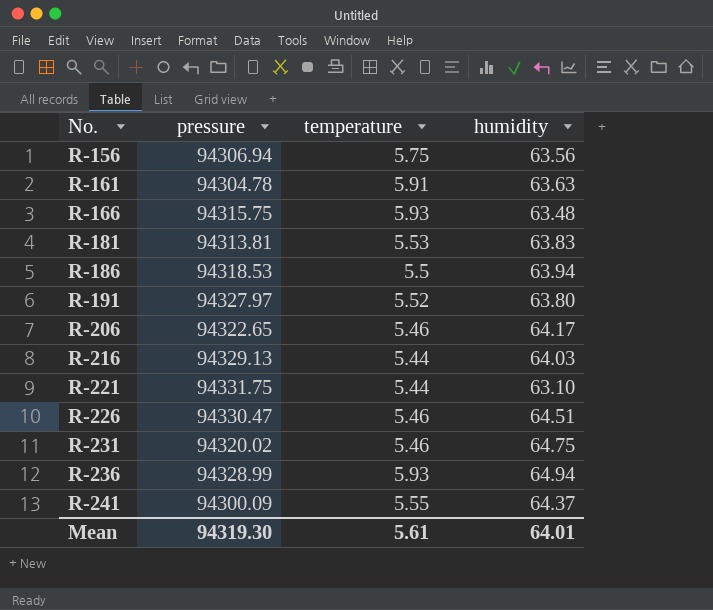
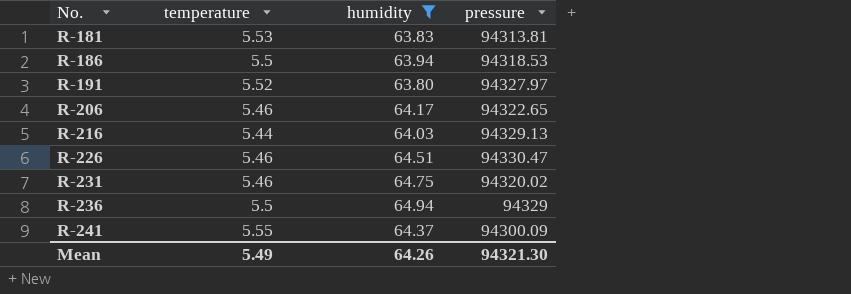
filter: none -> humidity >= 63.80
column pressure | position: 2 -> 4
R-236 | temperature: 5.93 -> 5.5
R-236 | pressure: 94328.99 -> 94329
Mean | temperature: 5.61 -> 5.49
Mean | humidity: 64.01 -> 64.26
Mean | pressure: 94319.30 -> 94321.30

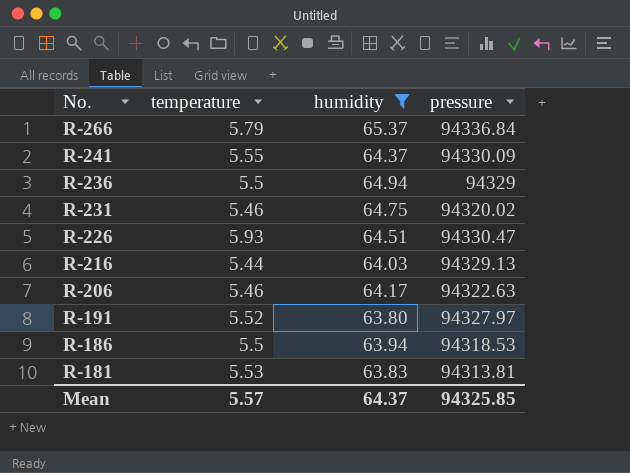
row order: No. ascending -> No. descending
row R-266: none -> 5.79 | 65.37 | 94336.84
R-241 | pressure: 94300.09 -> 94330.09
R-226 | temperature: 5.46 -> 5.93
R-206 | pressure: 94322.65 -> 94322.63
Mean | temperature: 5.49 -> 5.57
Mean | humidity: 64.26 -> 64.37
Mean | pressure: 94321.30 -> 94325.85

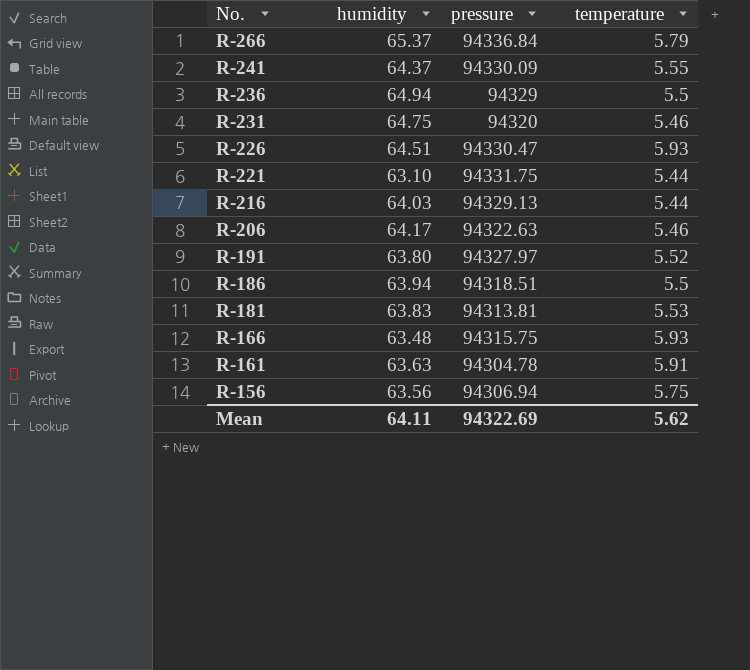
filter: humidity >= 63.80 -> none
column temperature | position: 2 -> 4
R-231 | pressure: 94320.02 -> 94320
R-186 | pressure: 94318.53 -> 94318.51
Mean | humidity: 64.37 -> 64.11
Mean | pressure: 94325.85 -> 94322.69
Mean | temperature: 5.57 -> 5.62

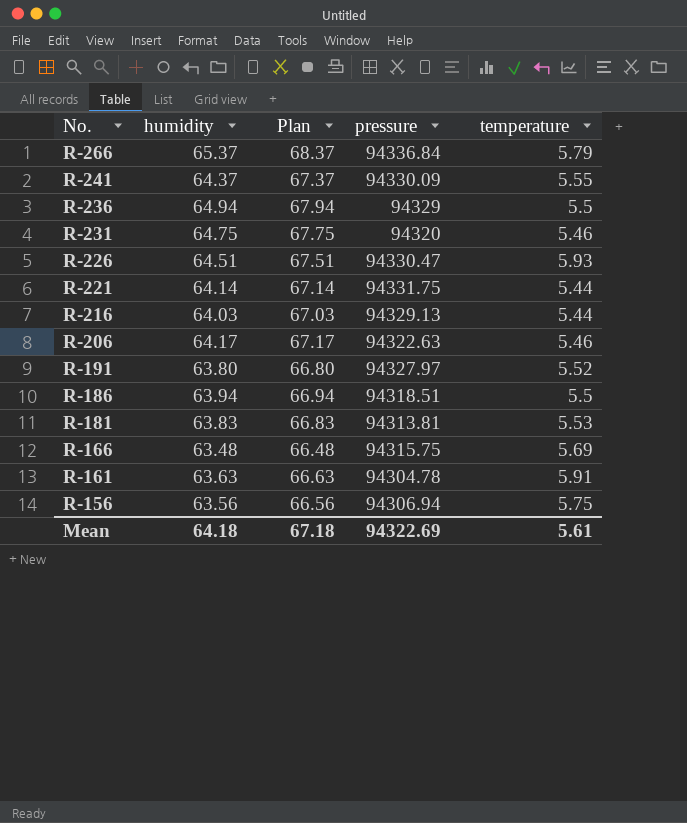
column Plan | formula: none -> [humidity] + 3
R-221 | humidity: 63.10 -> 64.14
R-166 | temperature: 5.93 -> 5.69
Mean | humidity: 64.11 -> 64.18
Mean | temperature: 5.62 -> 5.61

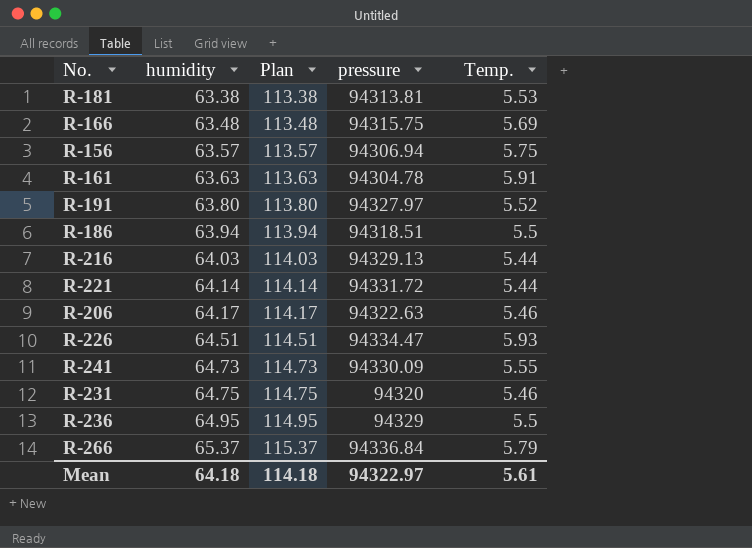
row order: No. descending -> humidity ascending
column Plan | formula: [humidity] + 3 -> [humidity] + 50
column name: temperature -> Temp.
R-181 | humidity: 63.83 -> 63.38
R-156 | humidity: 63.56 -> 63.57
R-221 | pressure: 94331.75 -> 94331.72
R-226 | pressure: 94330.47 -> 94334.47
R-241 | humidity: 64.37 -> 64.73
R-236 | humidity: 64.94 -> 64.95
Mean | Plan: 67.18 -> 114.18
Mean | pressure: 94322.69 -> 94322.97

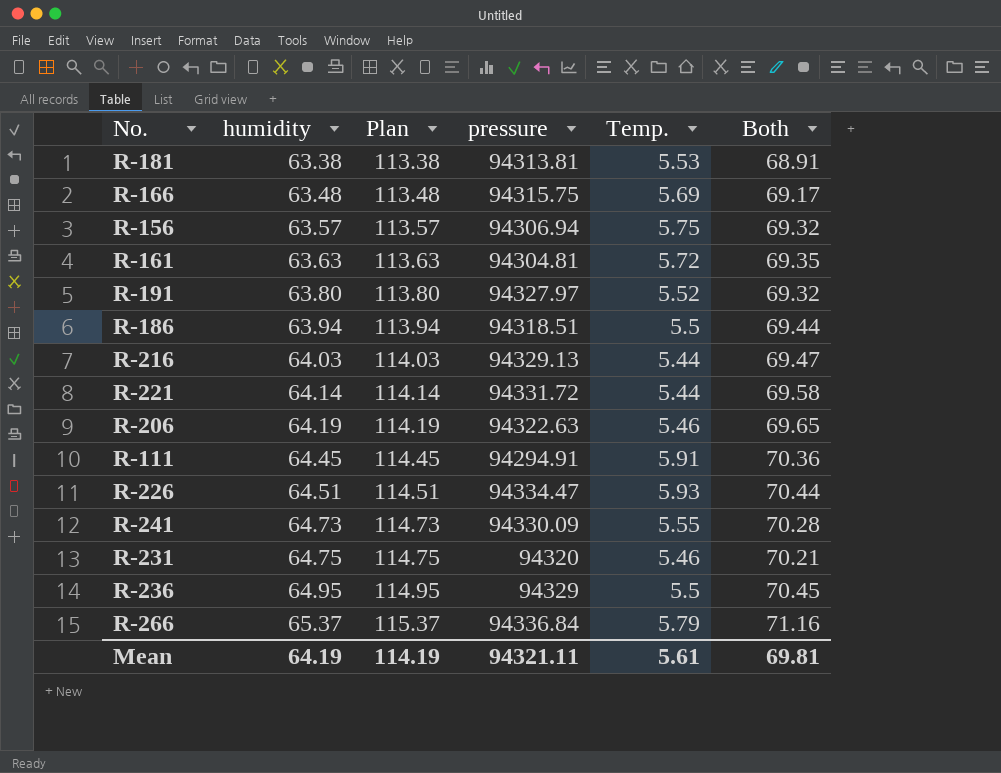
column Both | formula: none -> [humidity] + [Temp.]
R-161 | pressure: 94304.78 -> 94304.81
R-161 | Temp.: 5.91 -> 5.72
R-206 | humidity: 64.17 -> 64.19
R-206 | Plan: 114.17 -> 114.19
row R-111: none -> 64.45 | 114.45 | 94294.91 | 5.91 | 70.36
Mean | humidity: 64.18 -> 64.19
Mean | Plan: 114.18 -> 114.19
Mean | pressure: 94322.97 -> 94321.11

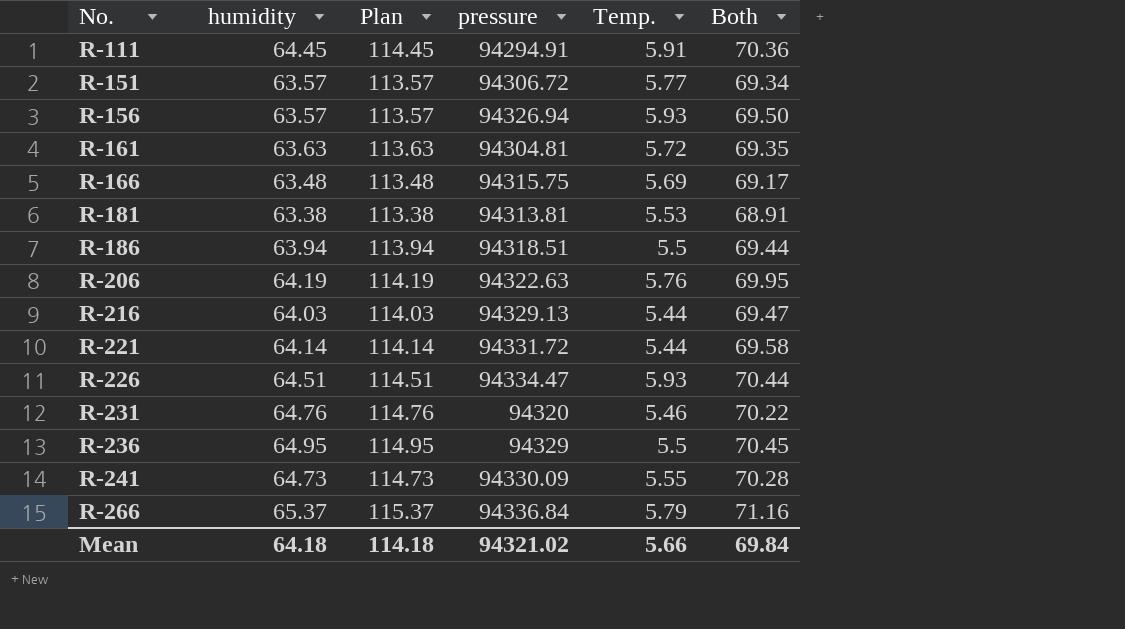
row order: humidity ascending -> No. ascending
row R-191: 63.80 | 113.80 | 94327.97 | 5.52 | 69.32 -> none
row R-151: none -> 63.57 | 113.57 | 94306.72 | 5.77 | 69.34
R-156 | pressure: 94306.94 -> 94326.94
R-156 | Temp.: 5.75 -> 5.93
R-156 | Both: 69.32 -> 69.50
R-206 | Temp.: 5.46 -> 5.76
R-206 | Both: 69.65 -> 69.95
R-231 | humidity: 64.75 -> 64.76
R-231 | Plan: 114.75 -> 114.76
R-231 | Both: 70.21 -> 70.22
Mean | humidity: 64.19 -> 64.18
Mean | Plan: 114.19 -> 114.18
Mean | pressure: 94321.11 -> 94321.02
Mean | Temp.: 5.61 -> 5.66
Mean | Both: 69.81 -> 69.84

